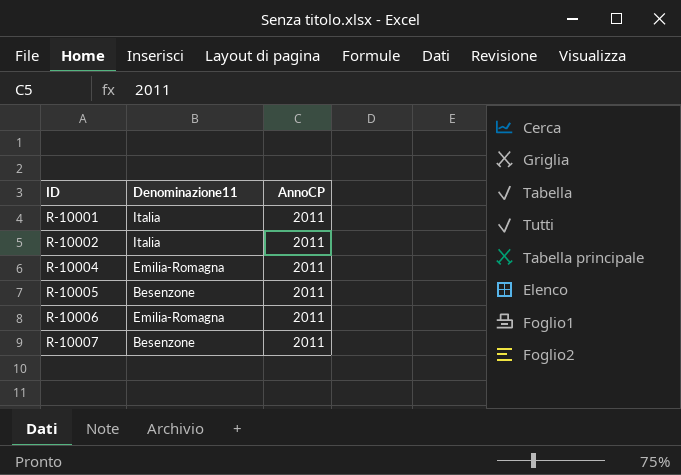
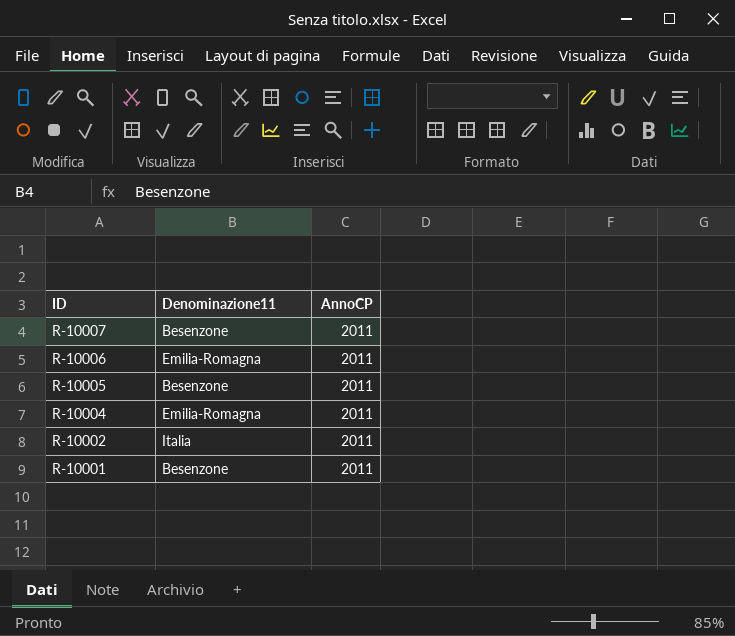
row order: ID ascending -> ID descending
R-10001 | Denominazione11: Italia -> Besenzone

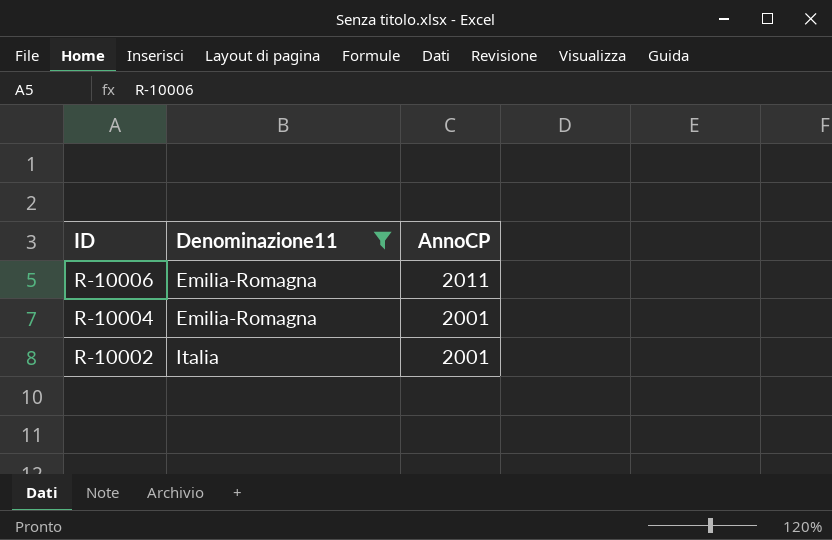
filter: none -> Denominazione11 != Besenzone
R-10004 | AnnoCP: 2011 -> 2001
R-10002 | AnnoCP: 2011 -> 2001

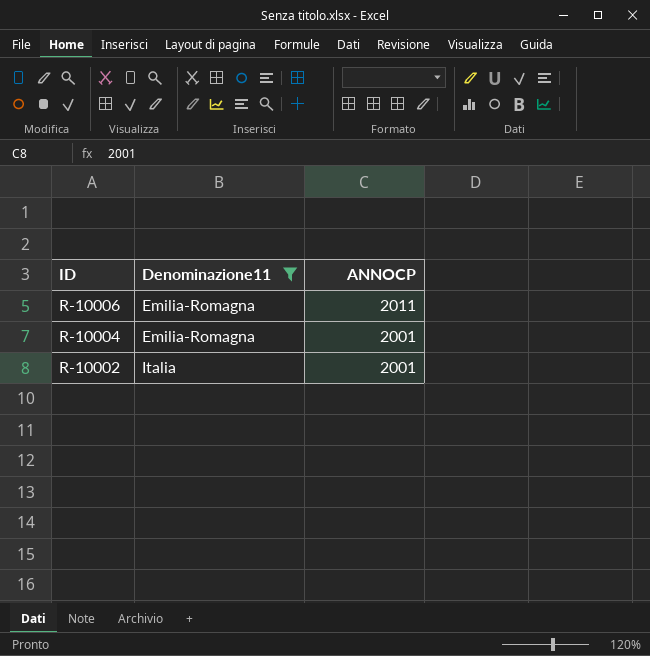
column name: AnnoCP -> ANNOCP

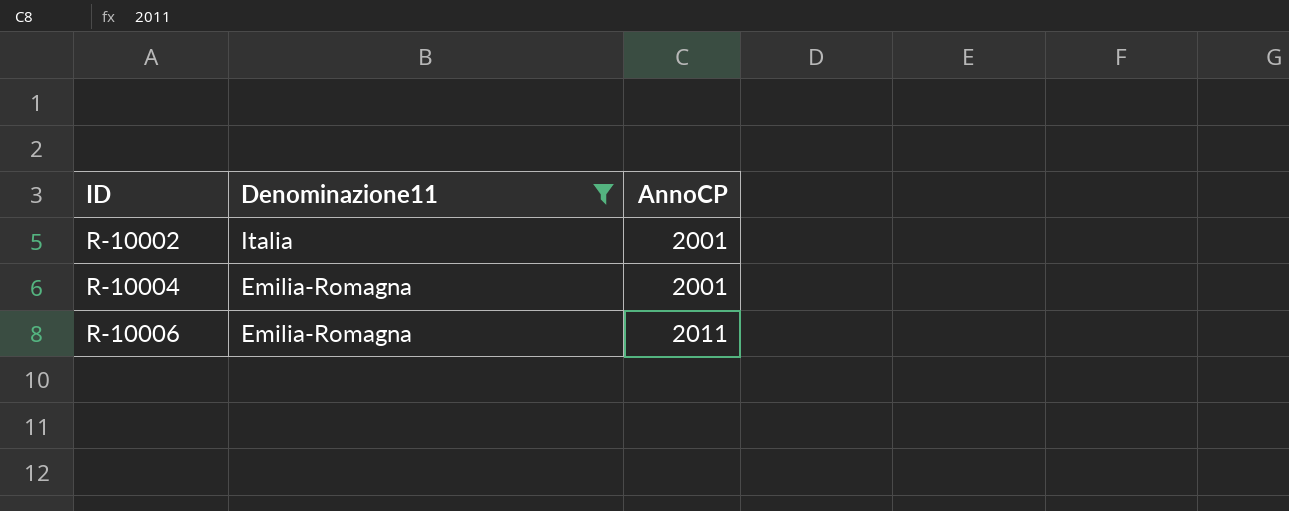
row order: ID descending -> ID ascending
column name: ANNOCP -> AnnoCP

